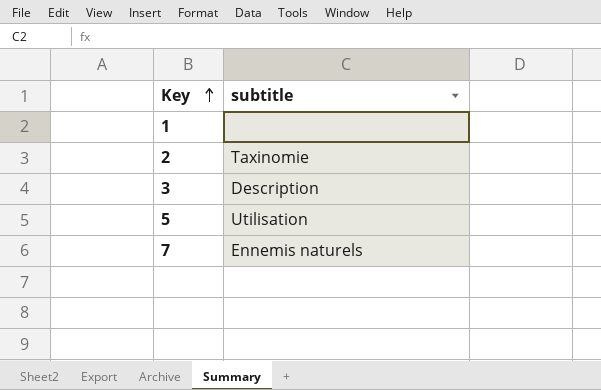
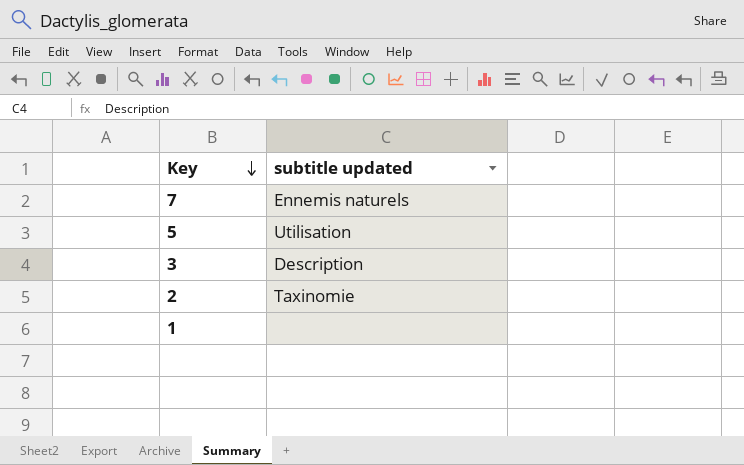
row order: Key ascending -> Key descending
column name: subtitle -> subtitle updated

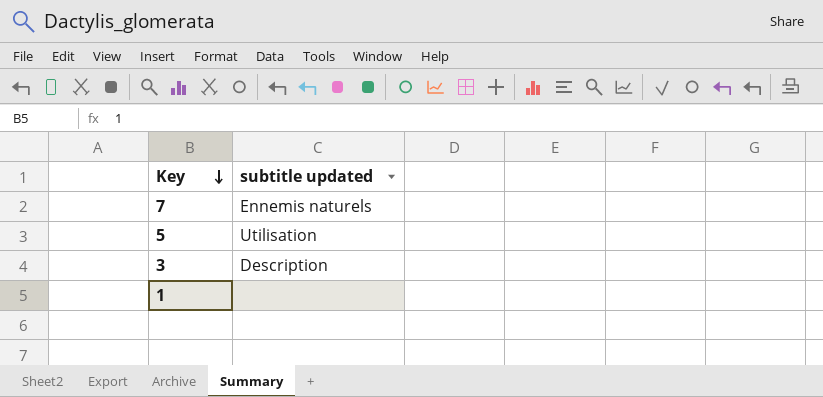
row 2: Taxinomie -> none

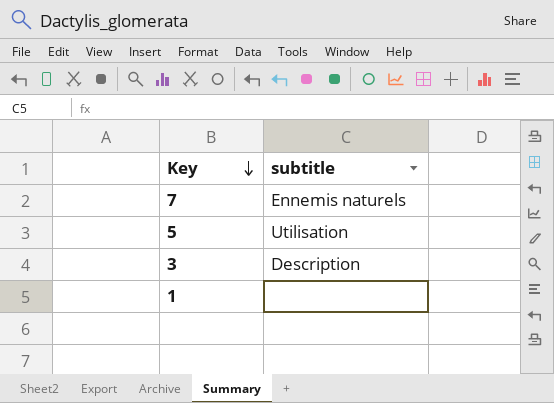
column name: subtitle updated -> subtitle

